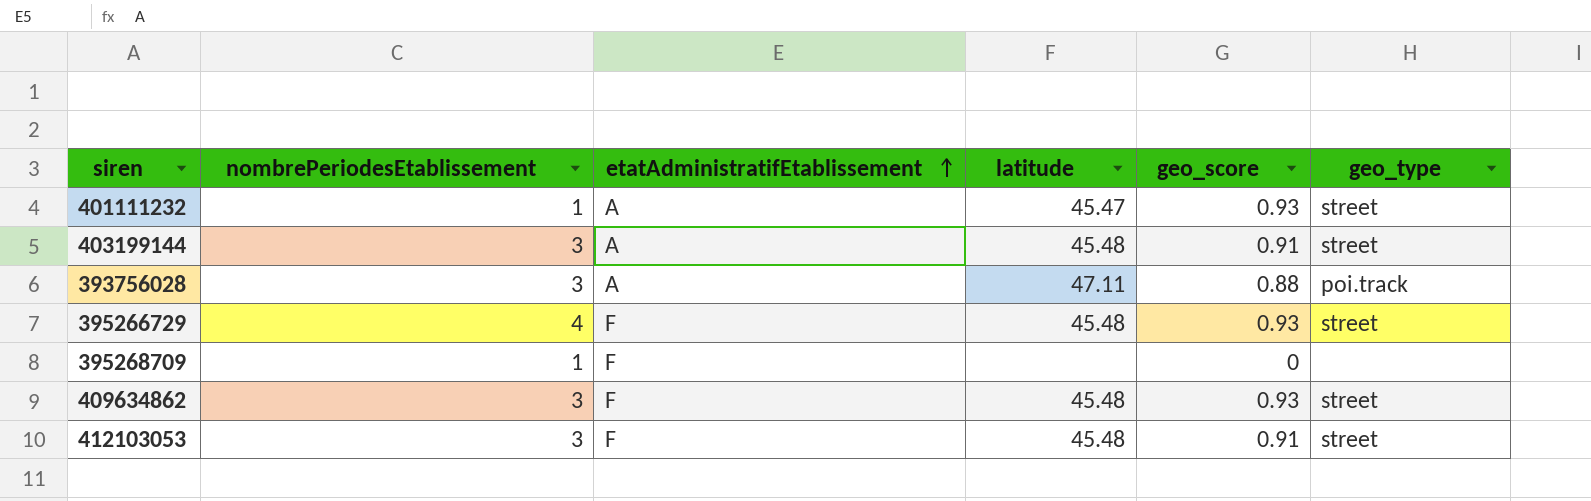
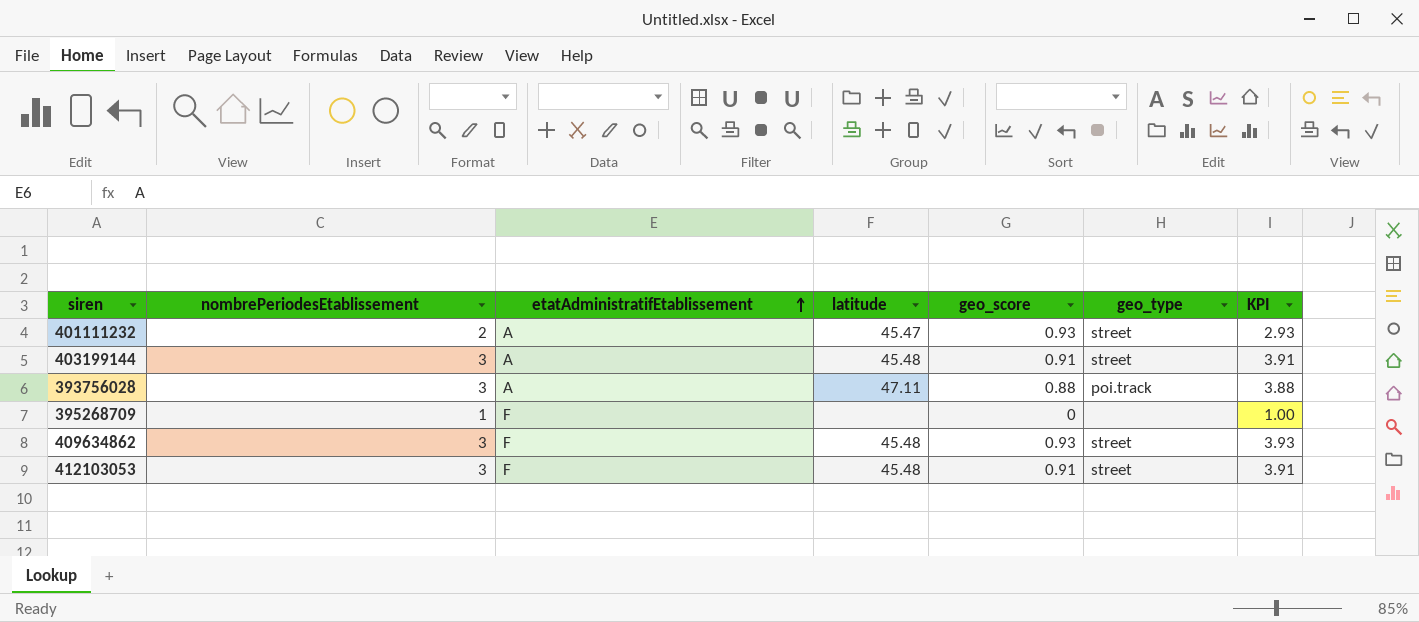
column KPI | formula: none -> [nombrePeriodesEtablissement] + [geo_score]
row 395266729: 4 | F | 45.48 | 0.93 | street -> none
401111232 | nombrePeriodesEtablissement: 1 -> 2

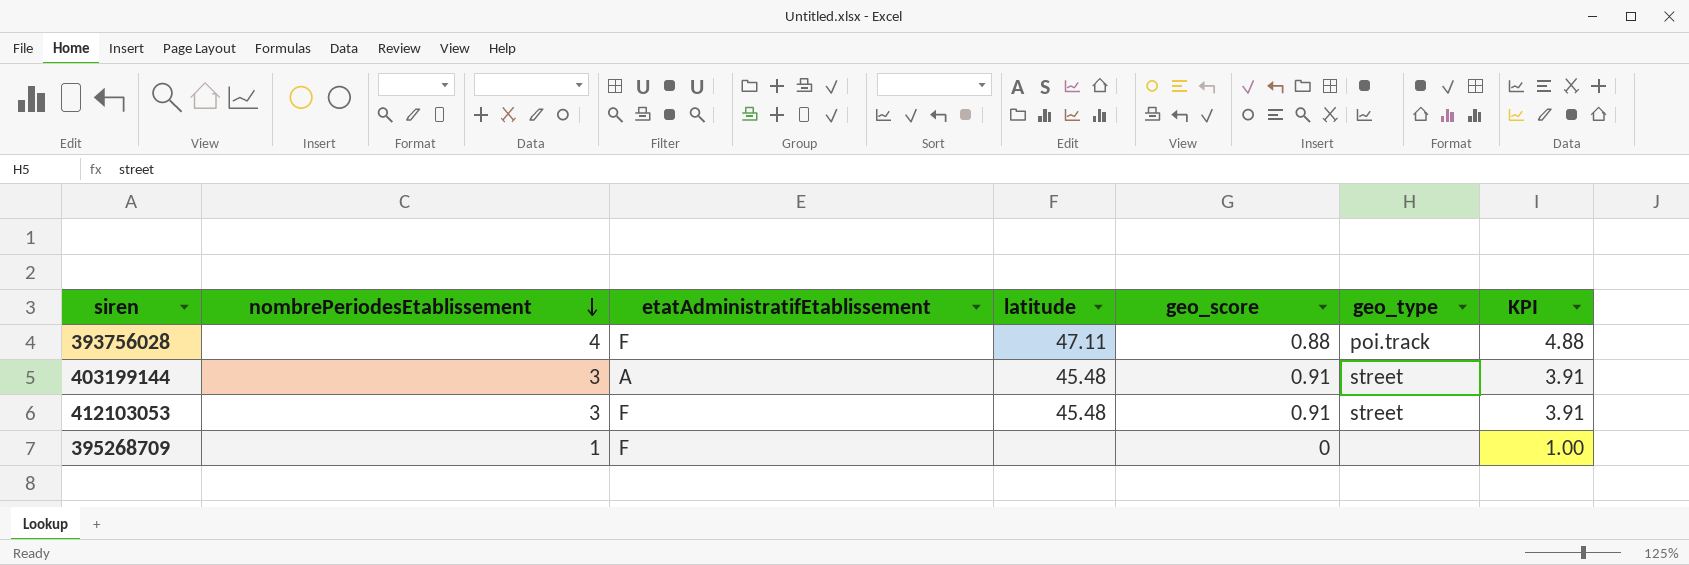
row order: etatAdministratifEtablissement ascending -> nombrePeriodesEtablissement descending
row 401111232: 2 | A | 45.47 | 0.93 | street | 2.93 -> none
row 409634862: 3 | F | 45.48 | 0.93 | street | 3.93 -> none
393756028 | nombrePeriodesEtablissement: 3 -> 4
393756028 | etatAdministratifEtablissement: A -> F
393756028 | KPI: 3.88 -> 4.88

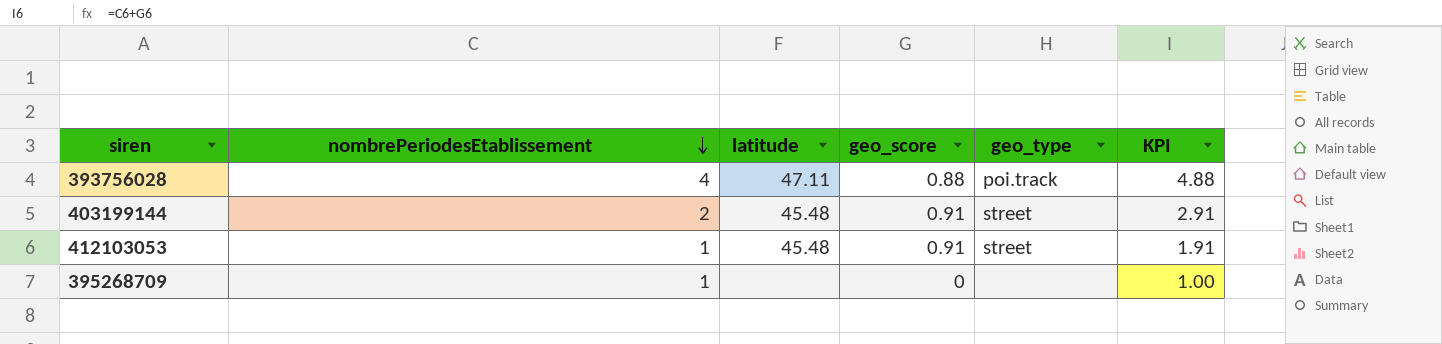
column etatAdministratifEtablissement | position: 3 -> none
403199144 | nombrePeriodesEtablissement: 3 -> 2
403199144 | KPI: 3.91 -> 2.91
412103053 | nombrePeriodesEtablissement: 3 -> 1
412103053 | KPI: 3.91 -> 1.91

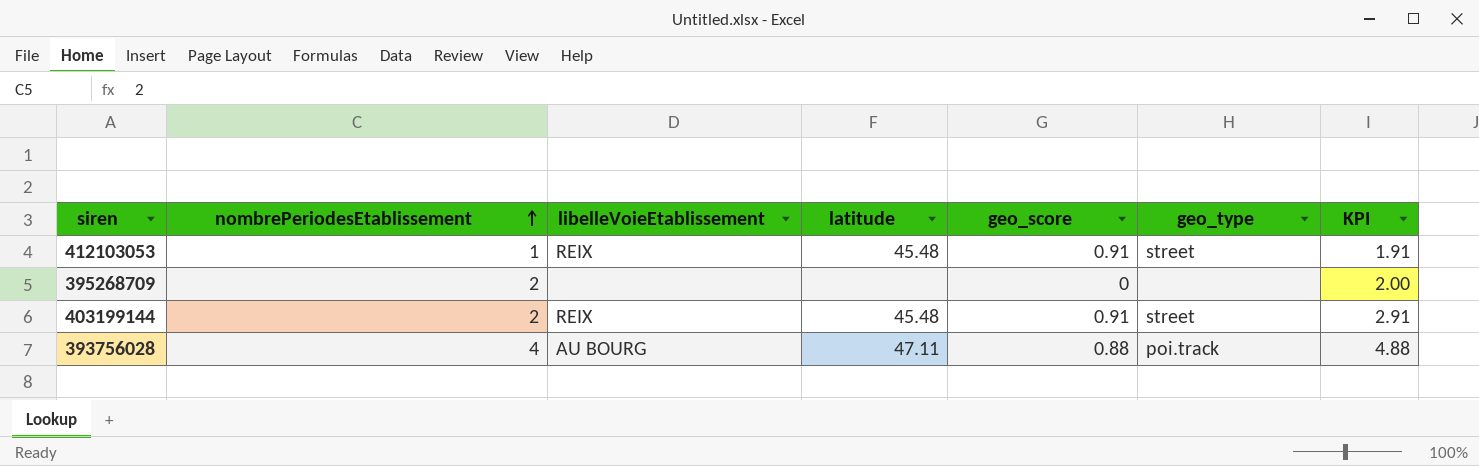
row order: nombrePeriodesEtablissement descending -> nombrePeriodesEtablissement ascending
column libelleVoieEtablissement | position: none -> 3
395268709 | nombrePeriodesEtablissement: 1 -> 2
395268709 | KPI: 1.00 -> 2.00

